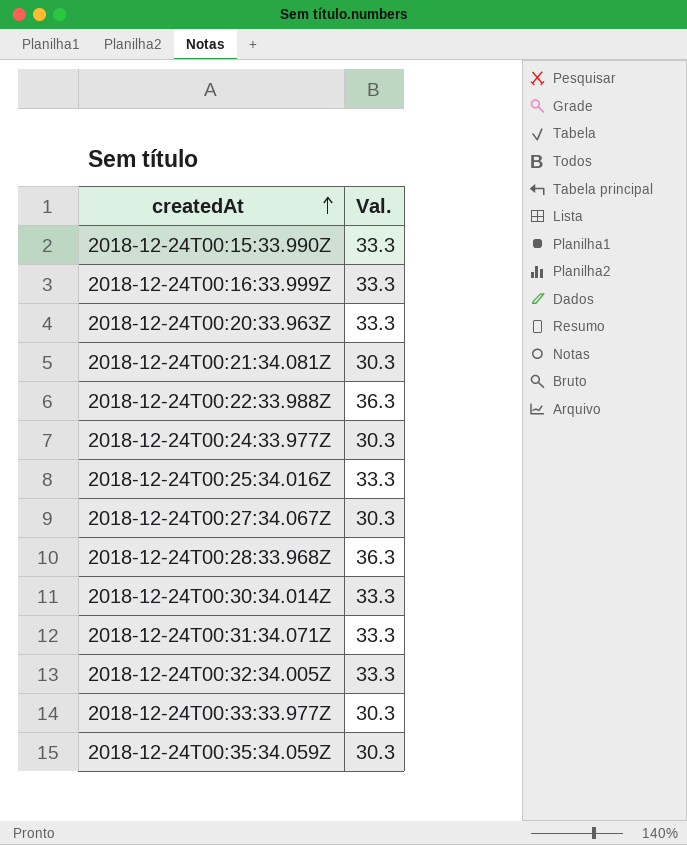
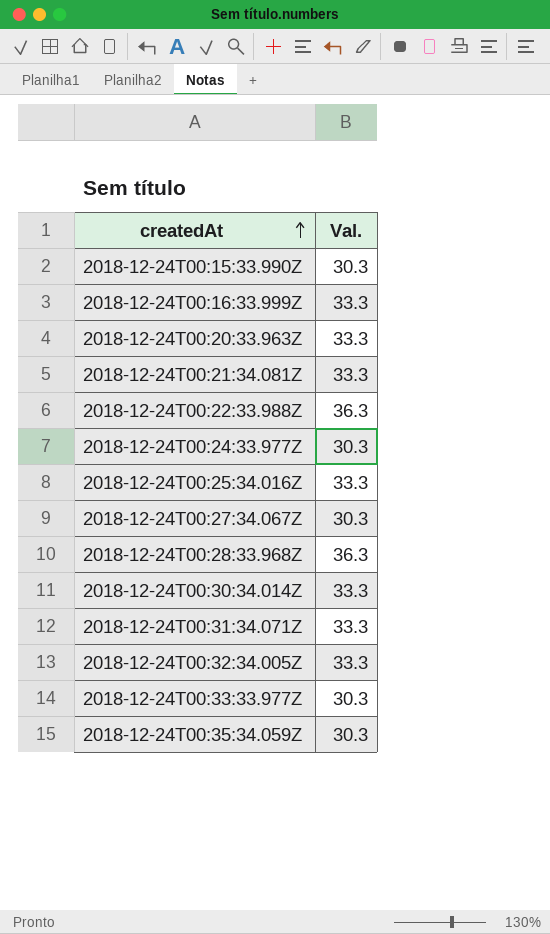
2018-12-24T00:15:33.990Z | Val.: 33.3 -> 30.3
2018-12-24T00:21:34.081Z | Val.: 30.3 -> 33.3

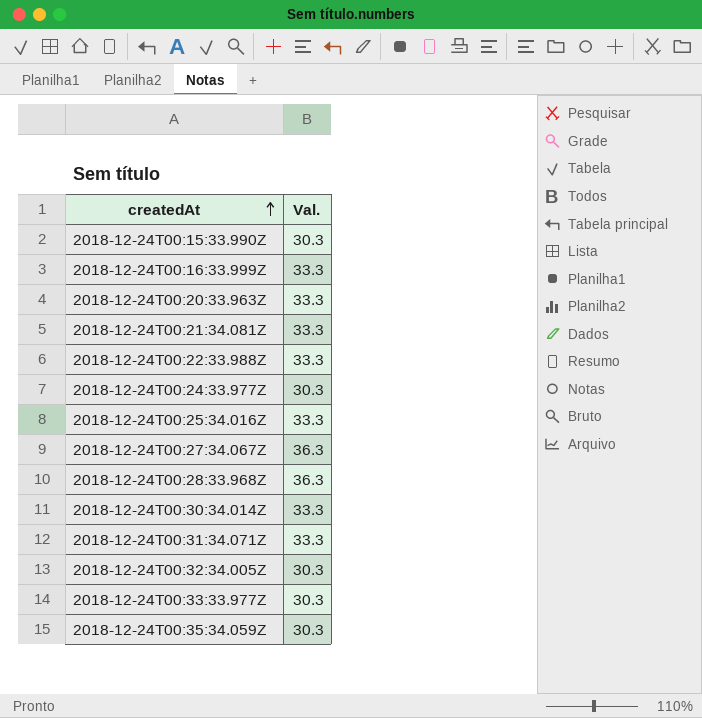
2018-12-24T00:22:33.988Z | Val.: 36.3 -> 33.3
2018-12-24T00:27:34.067Z | Val.: 30.3 -> 36.3
2018-12-24T00:32:34.005Z | Val.: 33.3 -> 30.3

